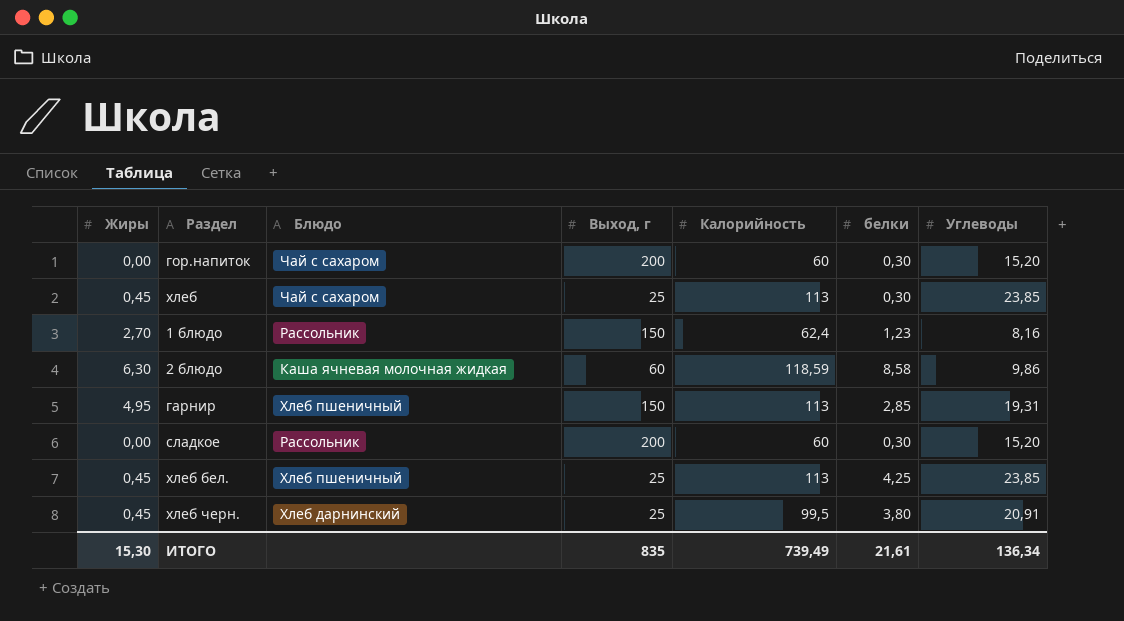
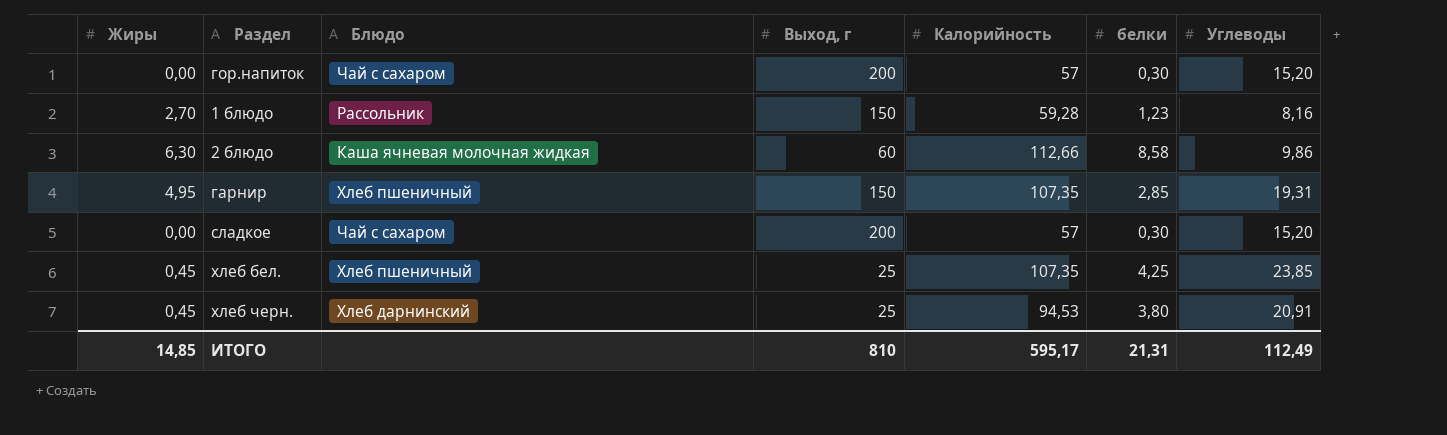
row хлеб: 0,45 | Чай с сахаром | 25 | 113 | 0,30 | 23,85 -> none
гор.напиток | Калорийность: 60 -> 57
1 блюдо | Калорийность: 62,4 -> 59,28
2 блюдо | Калорийность: 118,59 -> 112,66
гарнир | Калорийность: 113 -> 107,35
сладкое | Блюдо: Рассольник -> Чай с сахаром
сладкое | Калорийность: 60 -> 57
хлеб бел. | Калорийность: 113 -> 107,35
хлеб черн. | Калорийность: 99,5 -> 94,53
ИТОГО | Жиры: 15,30 -> 14,85
ИТОГО | Выход, г: 835 -> 810
ИТОГО | Калорийность: 739,49 -> 595,17
ИТОГО | белки: 21,61 -> 21,31
ИТОГО | Углеводы: 136,34 -> 112,49

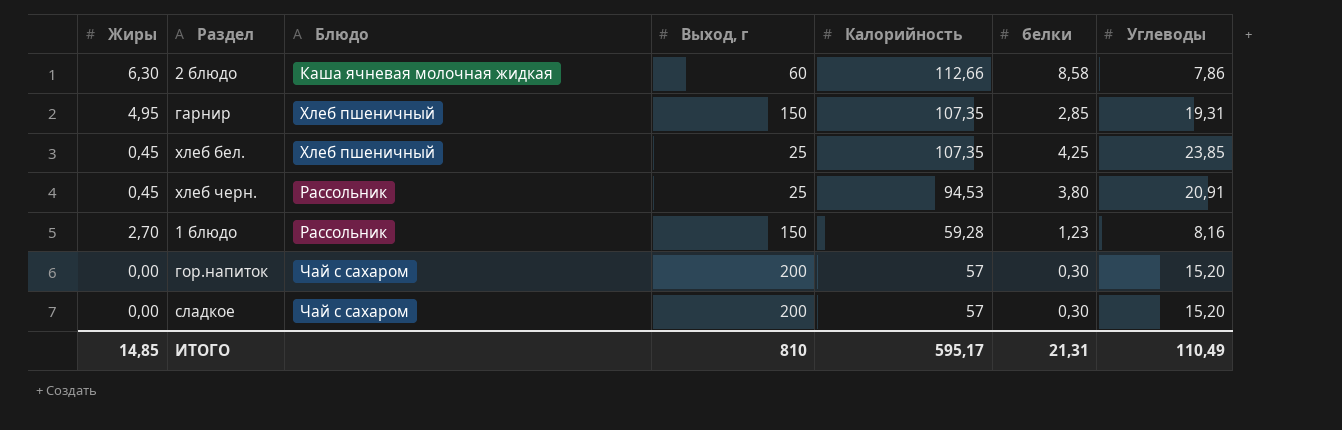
row order: none -> Калорийность descending
2 блюдо | Углеводы: 9,86 -> 7,86
хлеб черн. | Блюдо: Хлеб дарнинский -> Рассольник
ИТОГО | Углеводы: 112,49 -> 110,49

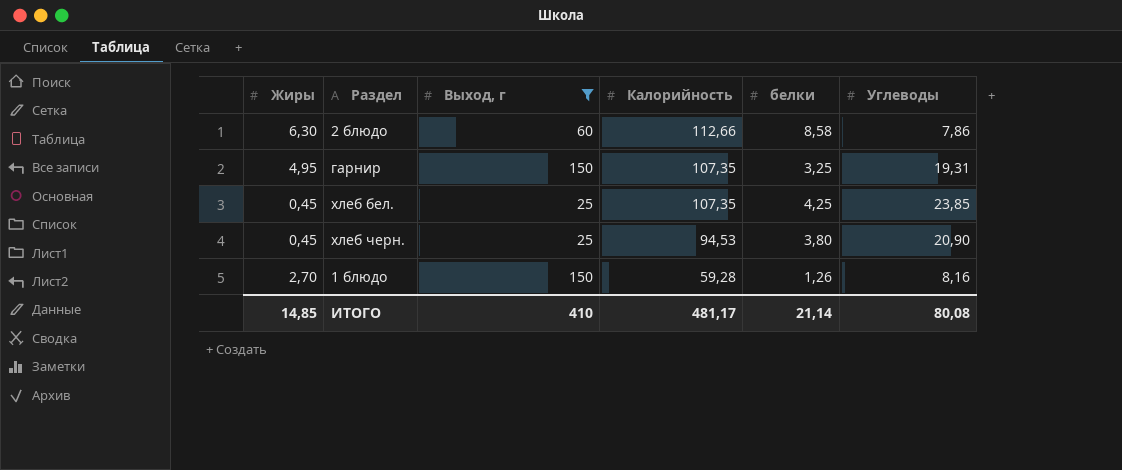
filter: none -> Выход, г != 200
column Блюдо | position: 3 -> none
гарнир | белки: 2,85 -> 3,25
хлеб черн. | Углеводы: 20,91 -> 20,90
1 блюдо | белки: 1,23 -> 1,26
ИТОГО | Выход, г: 810 -> 410
ИТОГО | Калорийность: 595,17 -> 481,17
ИТОГО | белки: 21,31 -> 21,14
ИТОГО | Углеводы: 110,49 -> 80,08

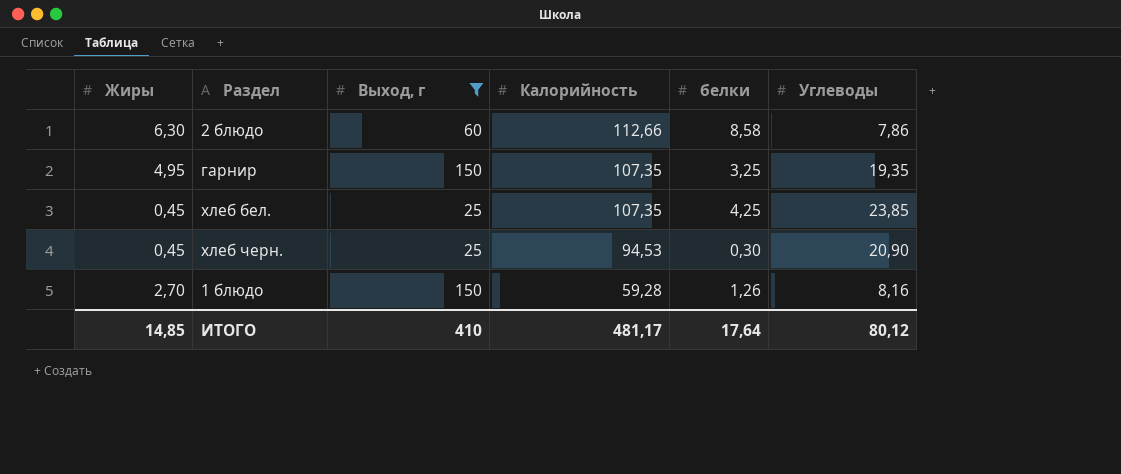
гарнир | Углеводы: 19,31 -> 19,35
хлеб черн. | белки: 3,80 -> 0,30
ИТОГО | белки: 21,14 -> 17,64
ИТОГО | Углеводы: 80,08 -> 80,12

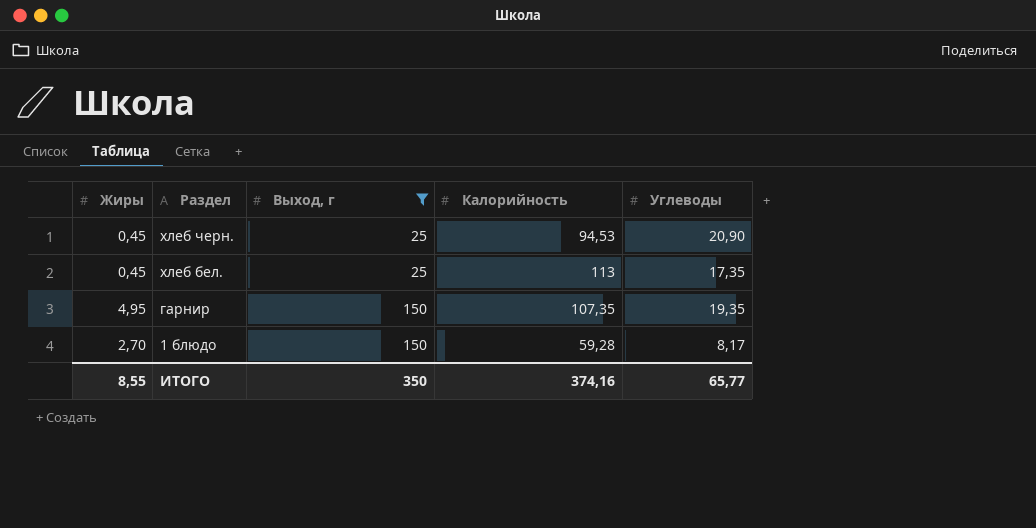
row order: Калорийность descending -> Раздел descending
column белки | position: 5 -> none
row 2 блюдо: 6,30 | 60 | 112,66 | 8,58 | 7,86 -> none
хлеб бел. | Калорийность: 107,35 -> 113
хлеб бел. | Углеводы: 23,85 -> 17,35
1 блюдо | Углеводы: 8,16 -> 8,17
ИТОГО | Жиры: 14,85 -> 8,55
ИТОГО | Выход, г: 410 -> 350
ИТОГО | Калорийность: 481,17 -> 374,16
ИТОГО | Углеводы: 80,12 -> 65,77

